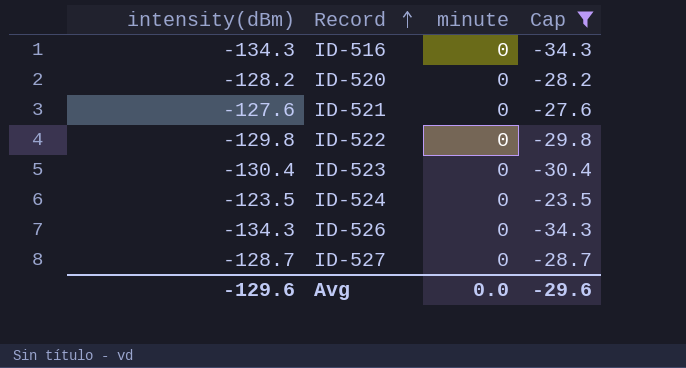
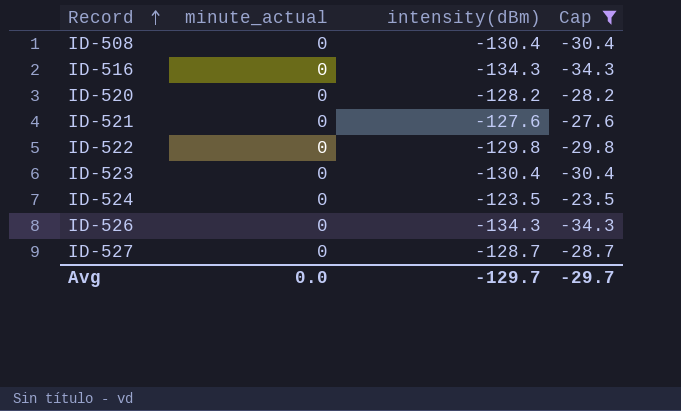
column name: minute -> minute_actual
column intensity(dBm) | position: 1 -> 3
row ID-508: none -> 0 | -130.4 | -30.4
Avg | intensity(dBm): -129.6 -> -129.7
Avg | Cap: -29.6 -> -29.7

